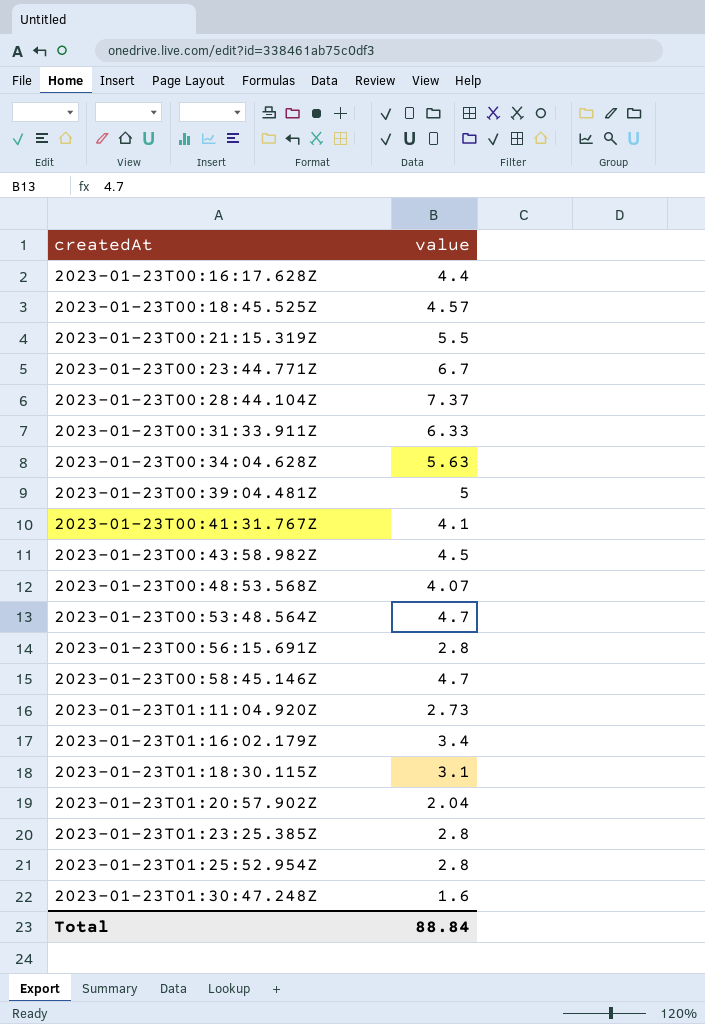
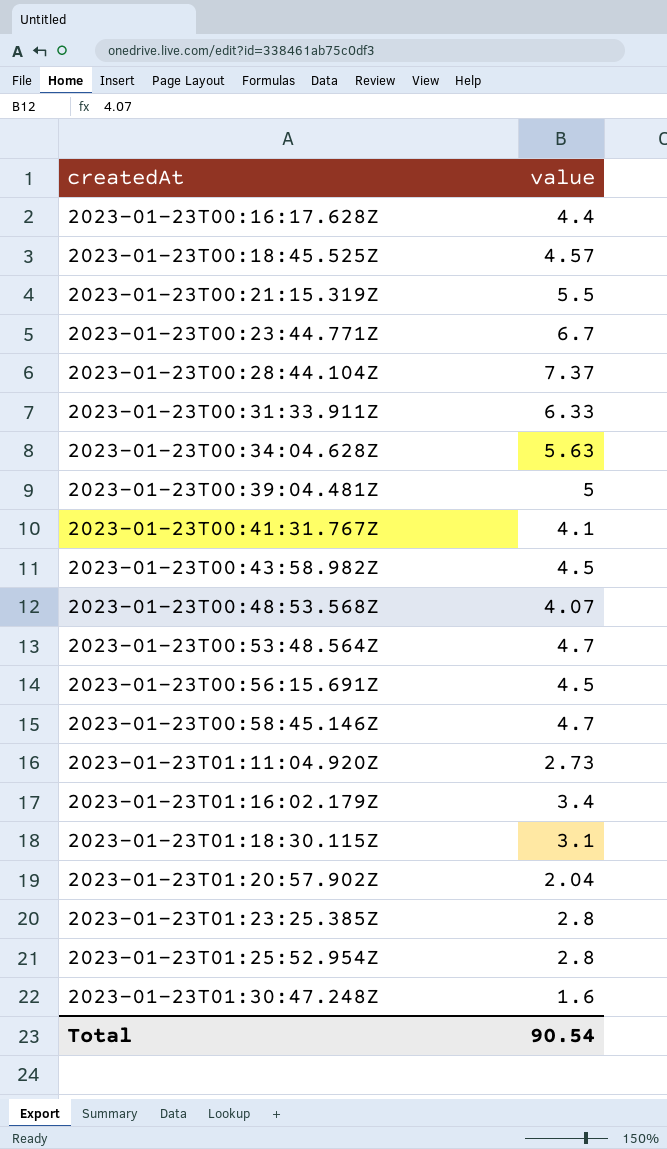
2023-01-23T00:56:15.691Z | value: 2.8 -> 4.5
Total | value: 88.84 -> 90.54

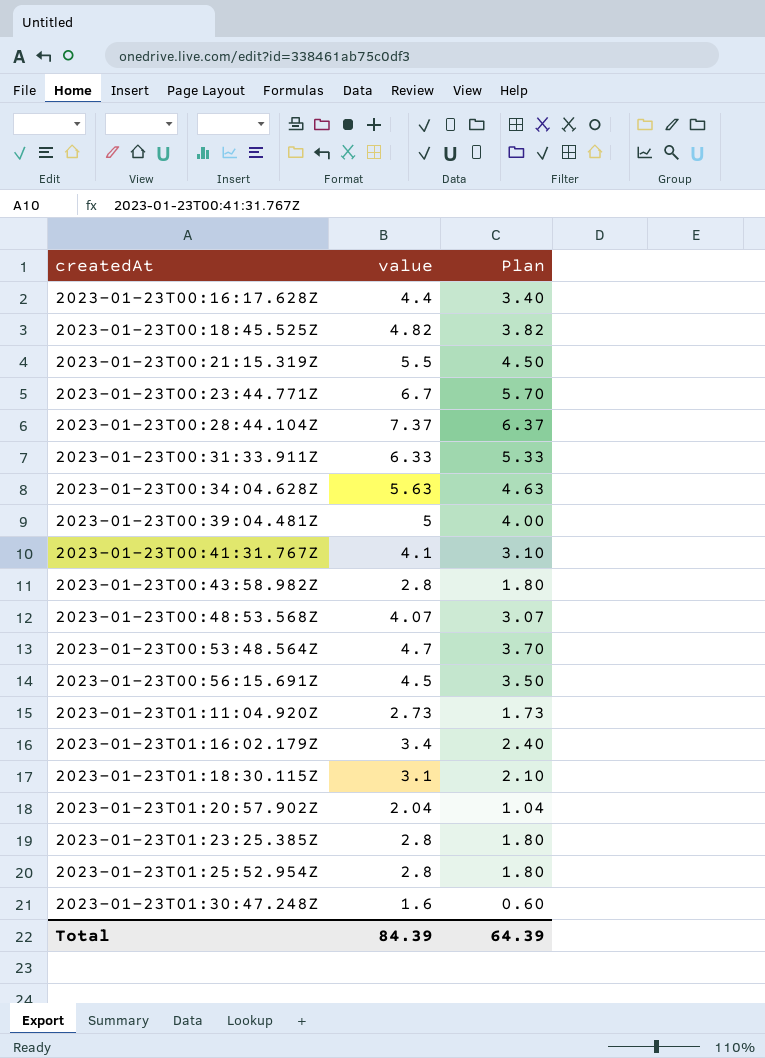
column Plan | formula: none -> [value] - 1
row 2023-01-23T00:58:45.146Z: 4.7 -> none
2023-01-23T00:18:45.525Z | value: 4.57 -> 4.82
2023-01-23T00:43:58.982Z | value: 4.5 -> 2.8
Total | value: 90.54 -> 84.39

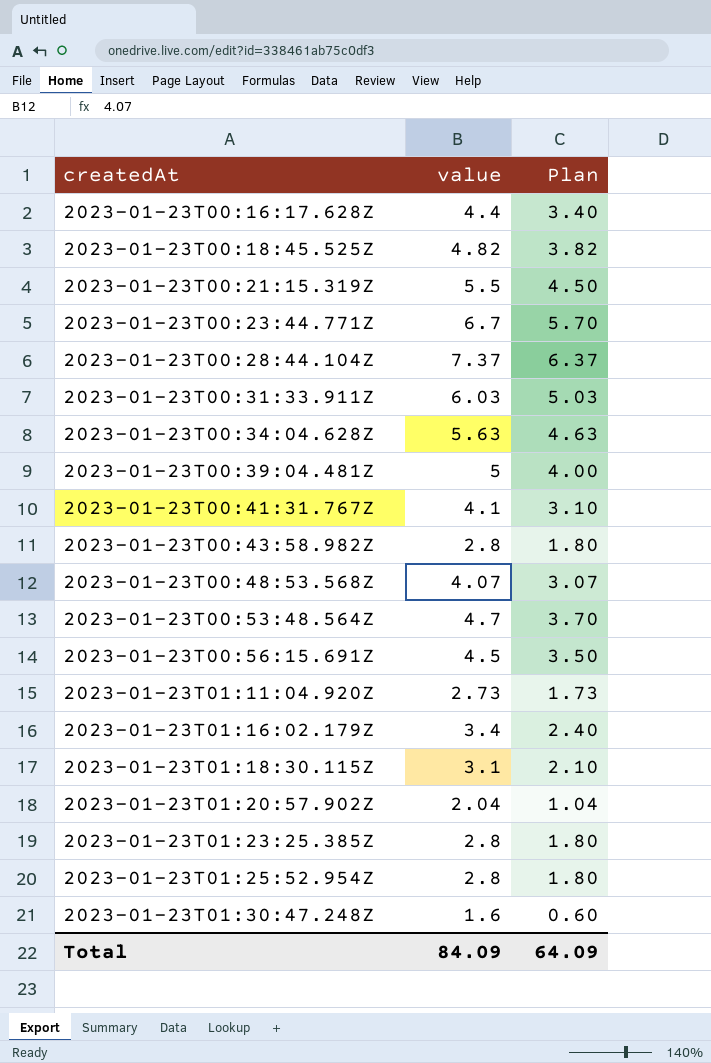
2023-01-23T00:31:33.911Z | value: 6.33 -> 6.03
2023-01-23T00:31:33.911Z | Plan: 5.33 -> 5.03
Total | value: 84.39 -> 84.09
Total | Plan: 64.39 -> 64.09

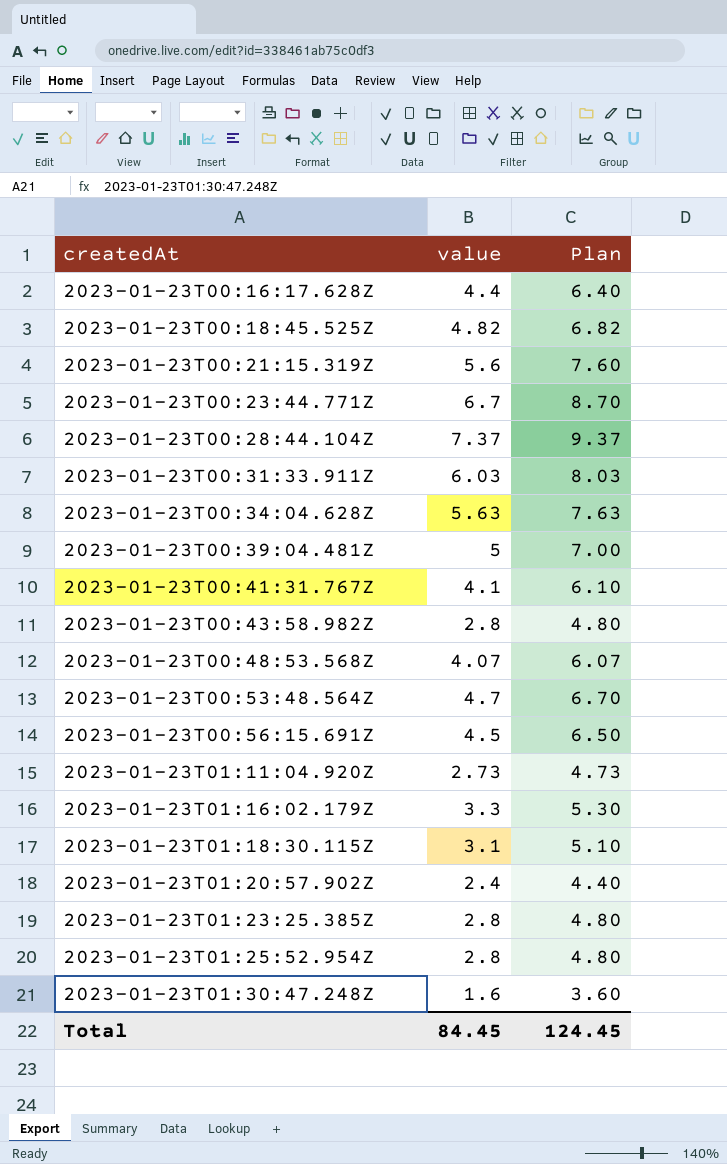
column Plan | formula: [value] - 1 -> [value] + 2
2023-01-23T00:21:15.319Z | value: 5.5 -> 5.6
2023-01-23T01:16:02.179Z | value: 3.4 -> 3.3
2023-01-23T01:20:57.902Z | value: 2.04 -> 2.4
Total | value: 84.09 -> 84.45
Total | Plan: 64.09 -> 124.45

